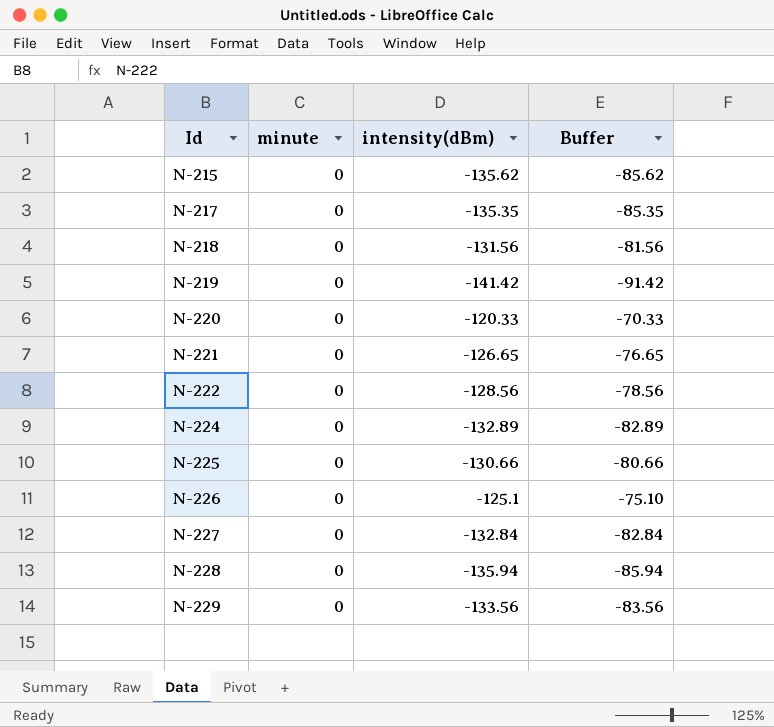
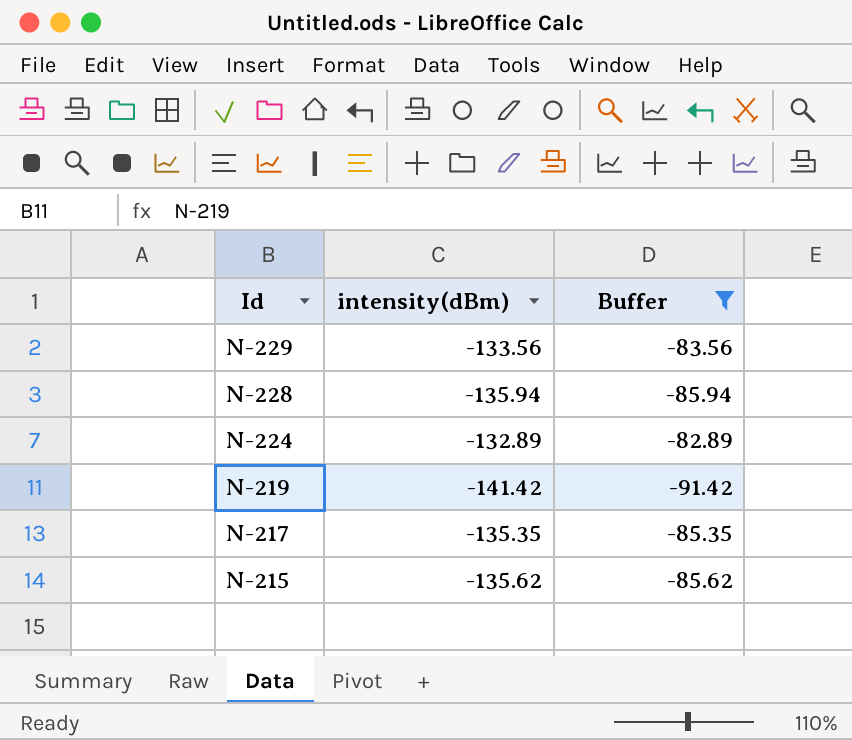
filter: none -> Buffer <= -82.89
row order: Id ascending -> Id descending
column minute | position: 2 -> none

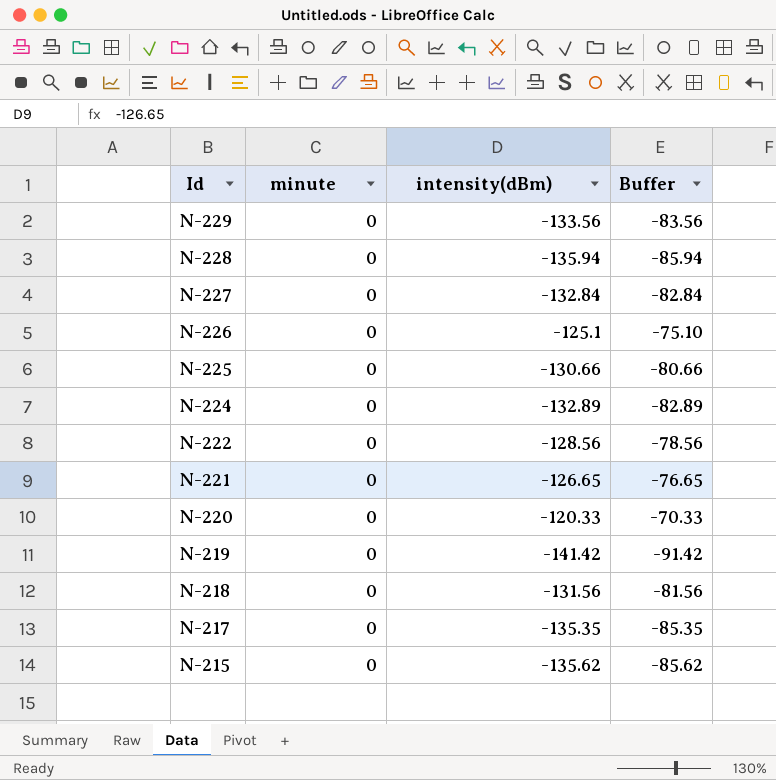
filter: Buffer <= -82.89 -> none
column minute | position: none -> 2

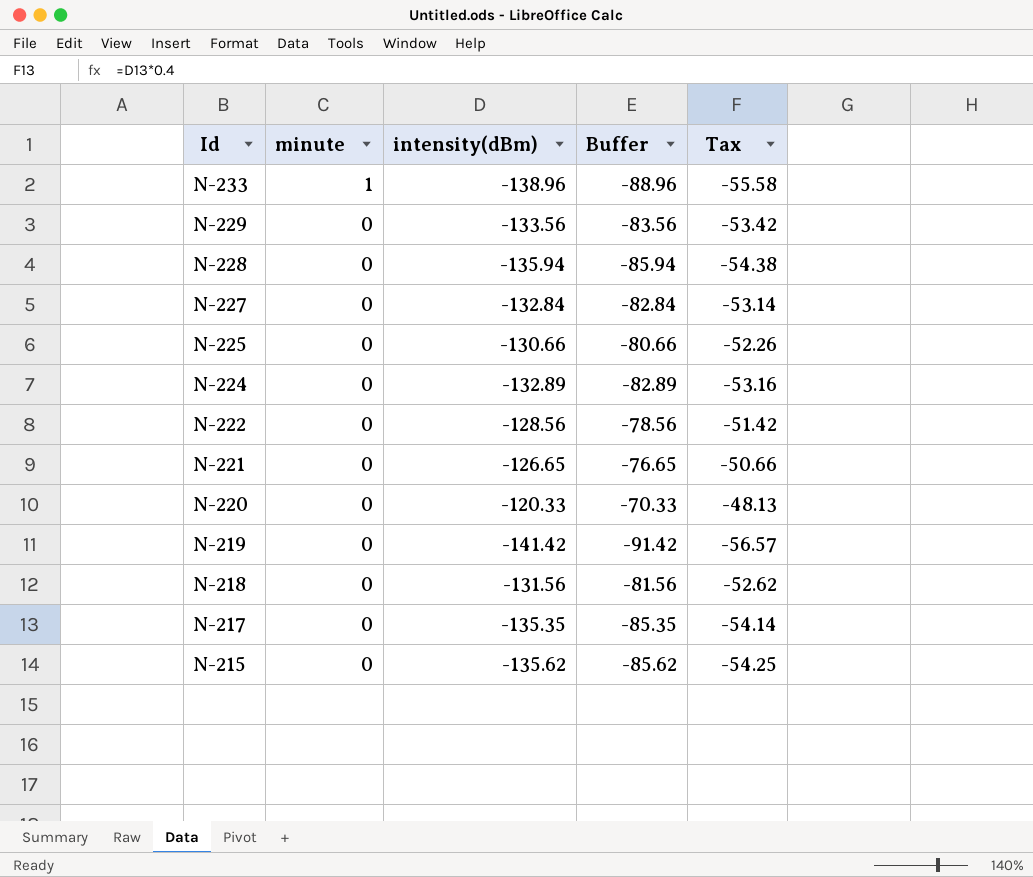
column Tax | formula: none -> [intensity(dBm)] * 0.4
row N-226: 0 | -125.1 | -75.10 -> none
row N-233: none -> 1 | -138.96 | -88.96 | -55.58

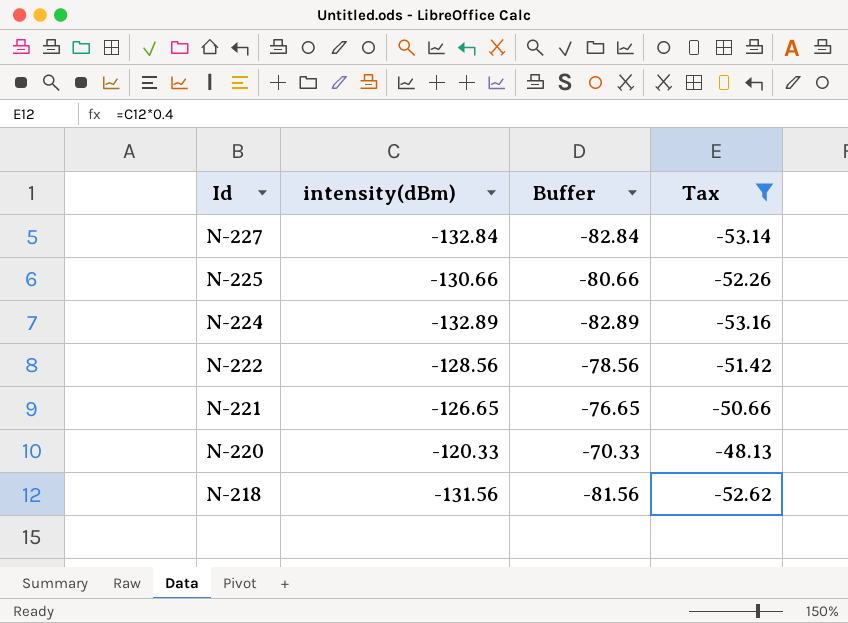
filter: none -> Tax >= -53.16
column minute | position: 2 -> none

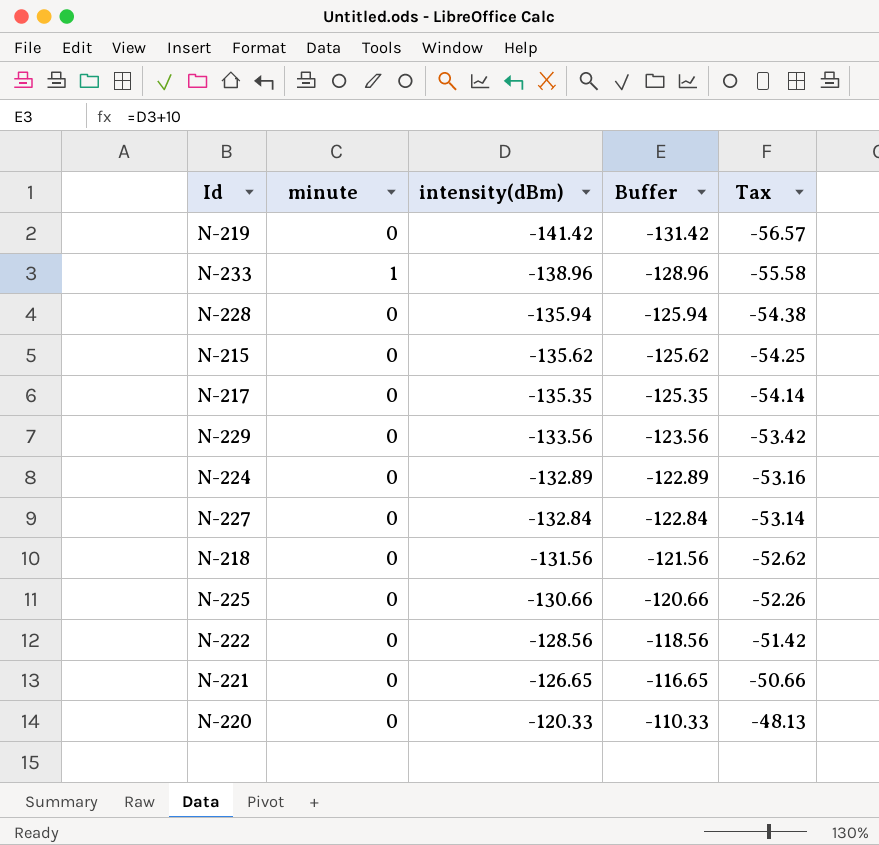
filter: Tax >= -53.16 -> none
row order: Id descending -> intensity(dBm) ascending
column minute | position: none -> 2
column Buffer | formula: [intensity(dBm)] + 50 -> [intensity(dBm)] + 10

